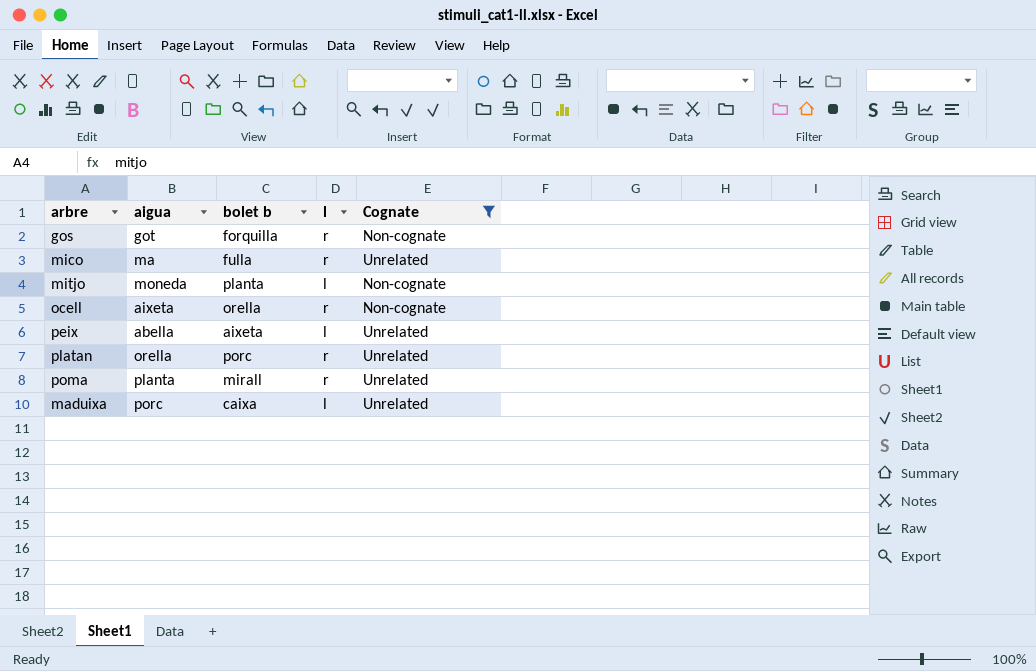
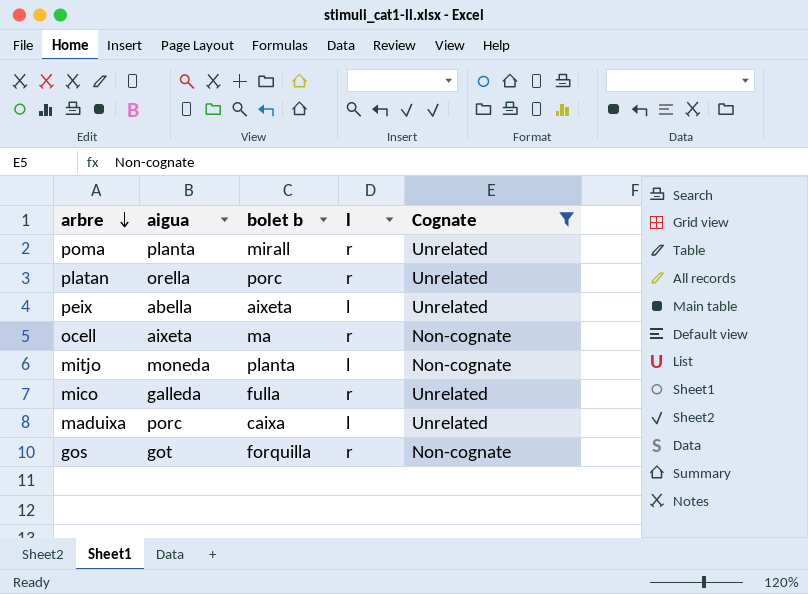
row order: none -> arbre descending
ocell | bolet b: orella -> ma
mico | aigua: ma -> galleda

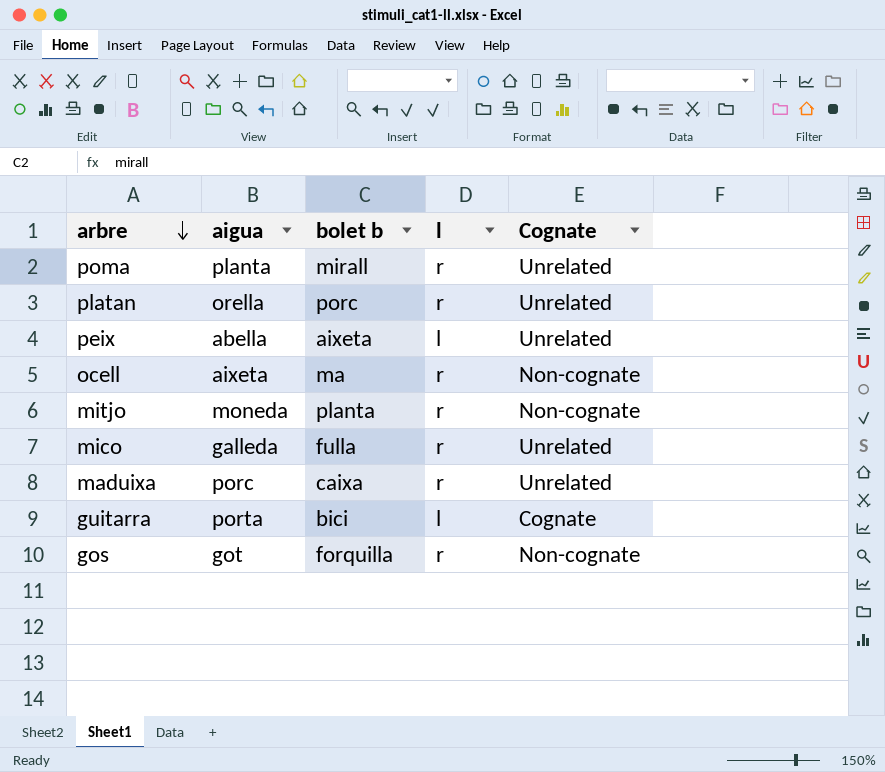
filter: Cognate != Cognate -> none
mitjo | l: l -> r
maduixa | l: l -> r

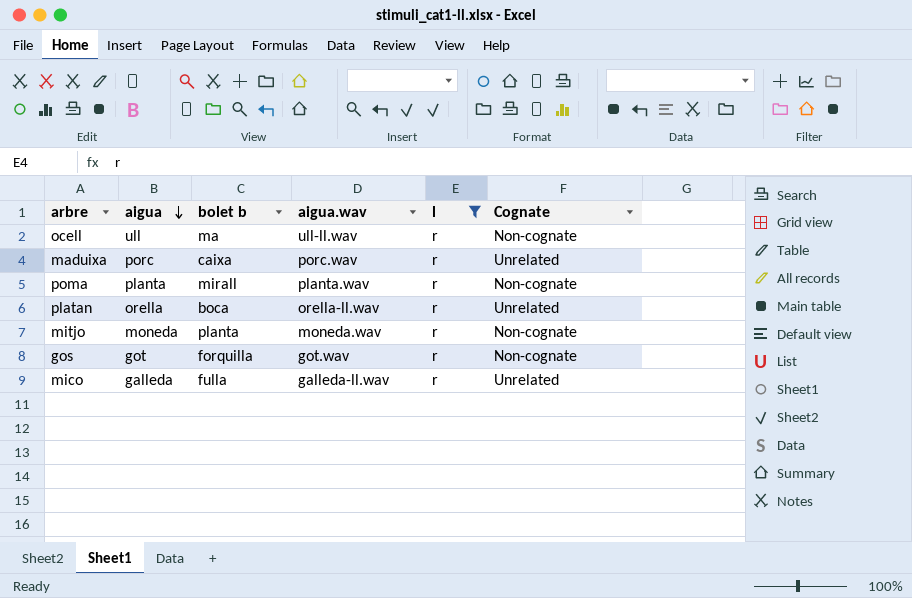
filter: none -> l = r
row order: arbre descending -> aigua descending
column aigua.wav | position: none -> 4
ocell | aigua: aixeta -> ull
poma | Cognate: Unrelated -> Non-cognate
platan | bolet b: porc -> boca

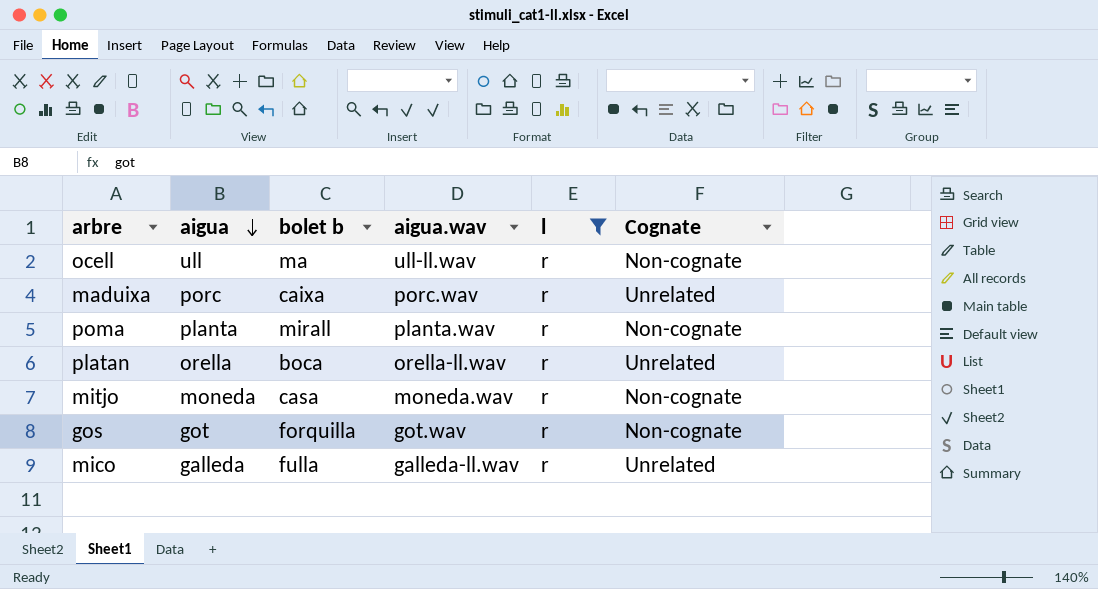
mitjo | bolet b: planta -> casa

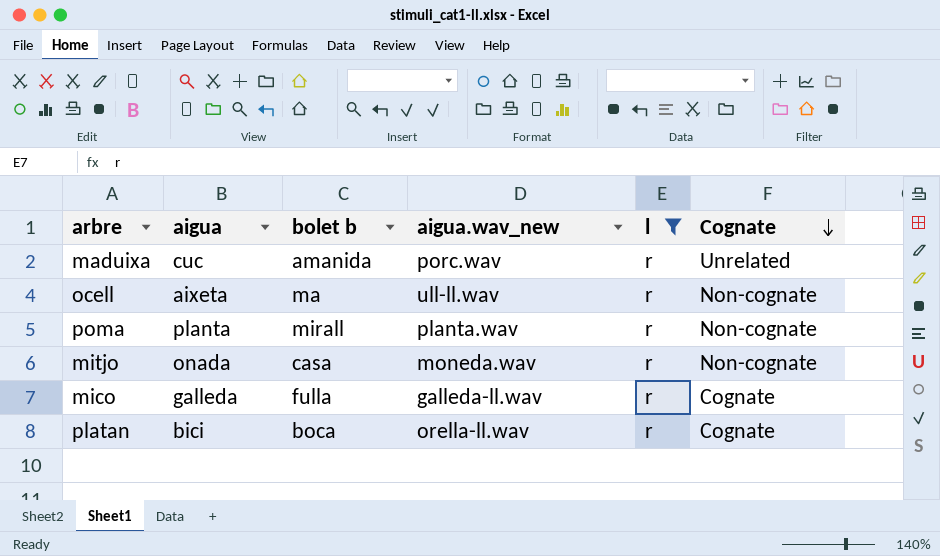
row order: aigua descending -> Cognate descending
column name: aigua.wav -> aigua.wav_new
row gos: got | forquilla | got.wav | r | Non-cognate -> none
maduixa | aigua: porc -> cuc
maduixa | bolet b: caixa -> amanida
ocell | aigua: ull -> aixeta
mitjo | aigua: moneda -> onada
mico | Cognate: Unrelated -> Cognate
platan | aigua: orella -> bici
platan | Cognate: Unrelated -> Cognate

